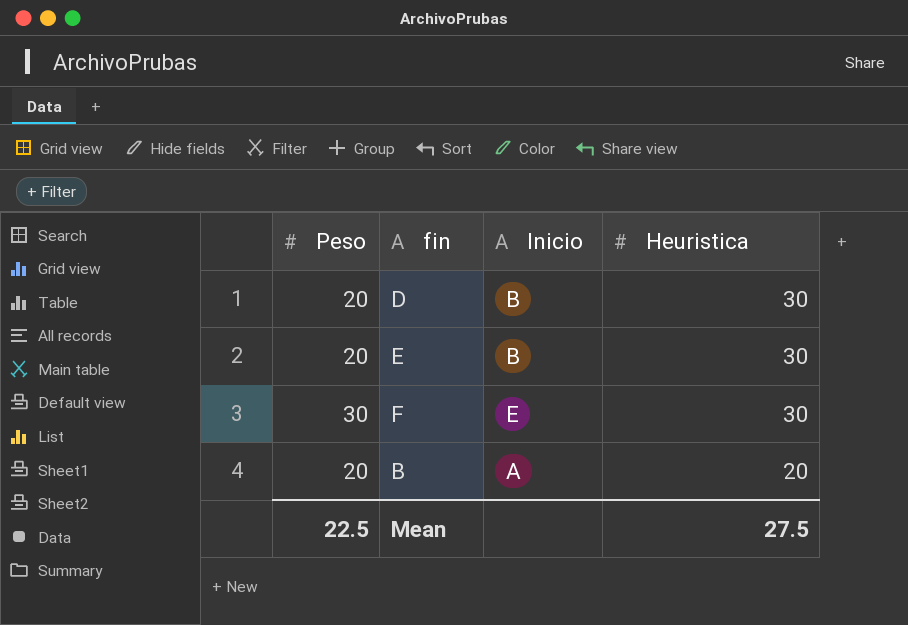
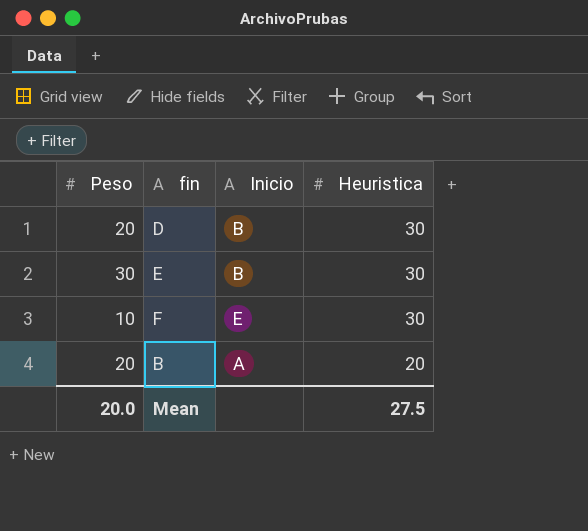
E | Peso: 20 -> 30
F | Peso: 30 -> 10
Mean | Peso: 22.5 -> 20.0

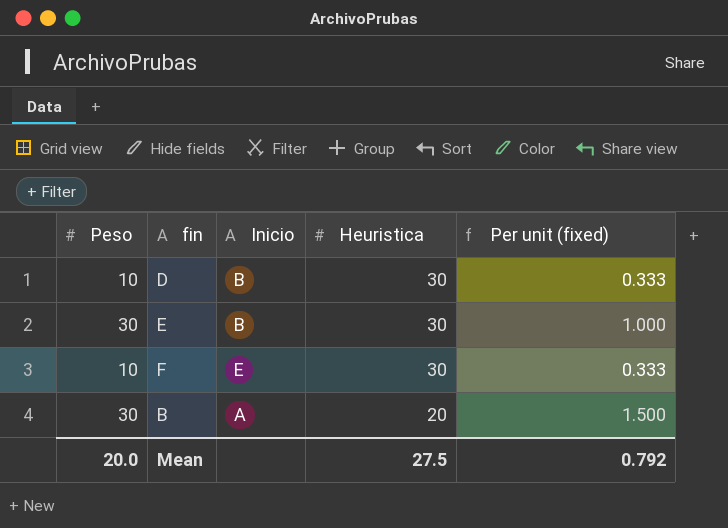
column Per unit (fixed) | formula: none -> [Peso] / [Heuristica]
D | Peso: 20 -> 10
B | Peso: 20 -> 30

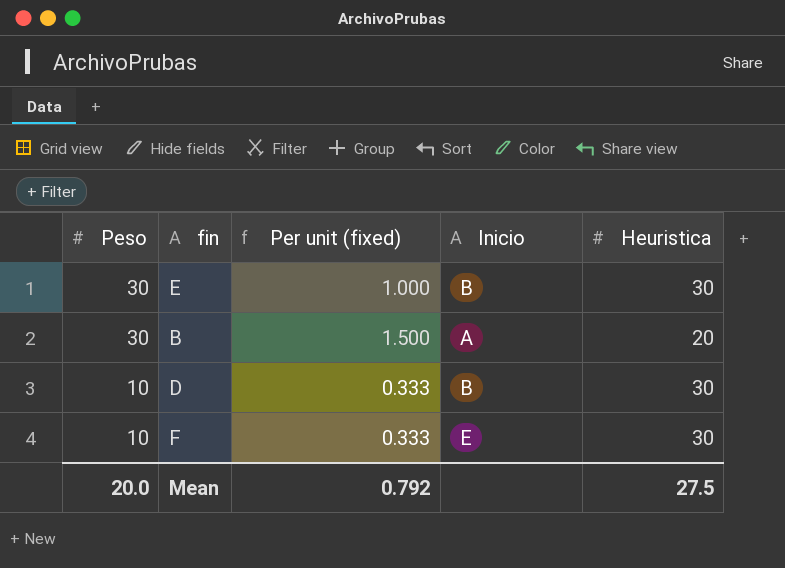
row order: Heuristica descending -> Peso descending
column Per unit (fixed) | position: 5 -> 3

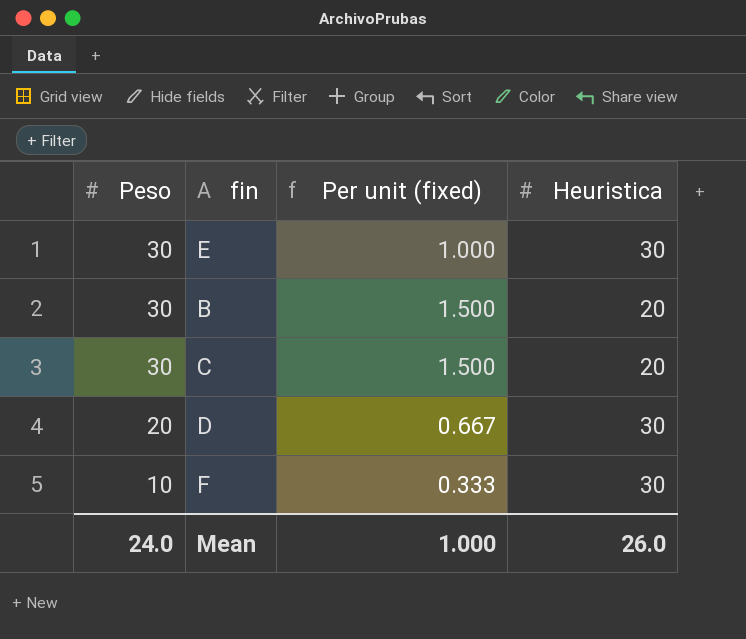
column Inicio | position: 4 -> none
row C: none -> 30 | 1.500 | 20
D | Peso: 10 -> 20
D | Per unit (fixed): 0.333 -> 0.667
Mean | Peso: 20.0 -> 24.0
Mean | Per unit (fixed): 0.792 -> 1.000
Mean | Heuristica: 27.5 -> 26.0

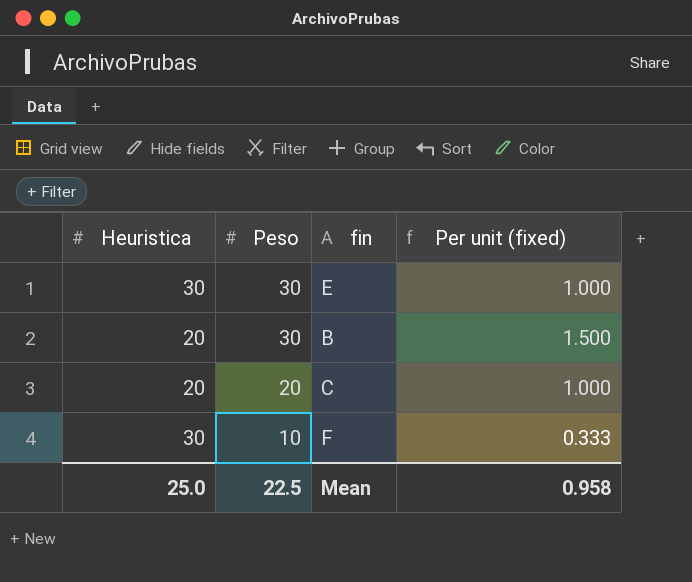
column Heuristica | position: 4 -> 1
row D: 20 | 0.667 | 30 -> none
C | Peso: 30 -> 20
C | Per unit (fixed): 1.500 -> 1.000
Mean | Heuristica: 26.0 -> 25.0
Mean | Peso: 24.0 -> 22.5
Mean | Per unit (fixed): 1.000 -> 0.958

